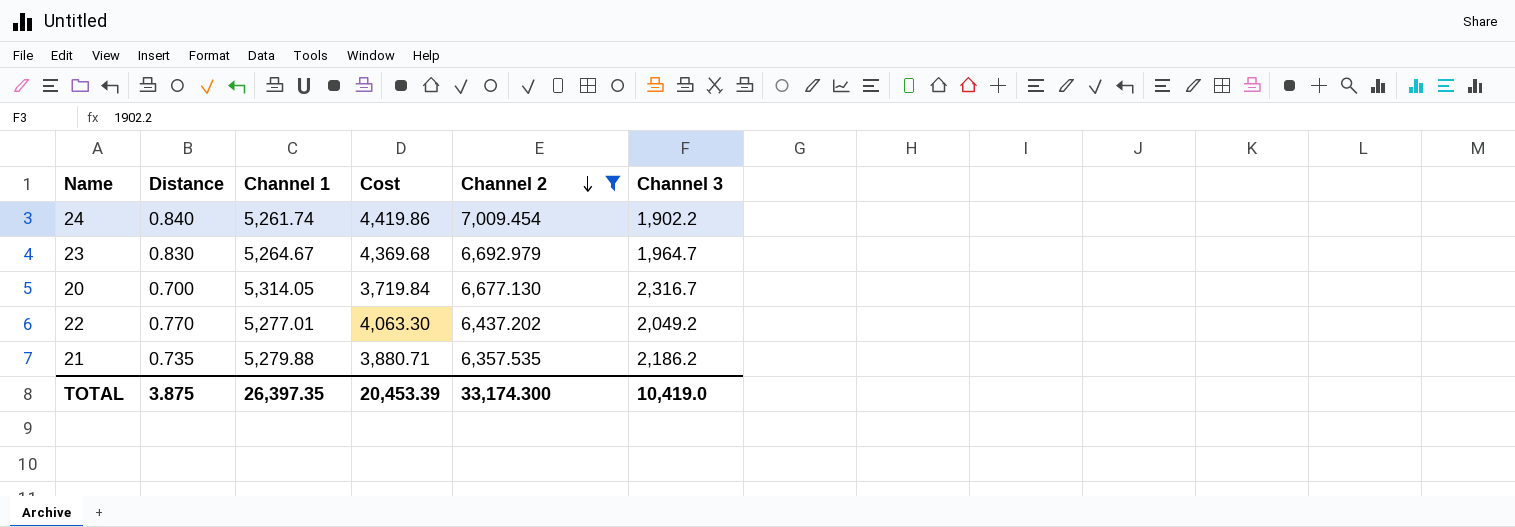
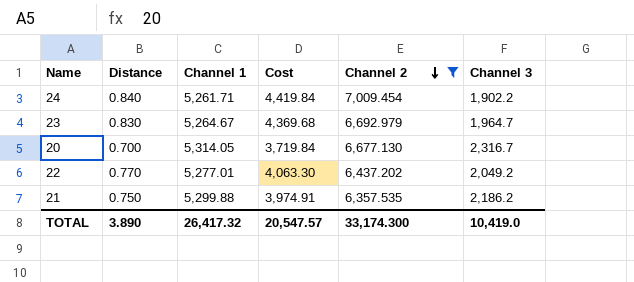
24 | Channel 1: 5,261.74 -> 5,261.71
24 | Cost: 4,419.86 -> 4,419.84
21 | Distance: 0.735 -> 0.750
21 | Channel 1: 5,279.88 -> 5,299.88
21 | Cost: 3,880.71 -> 3,974.91
TOTAL | Distance: 3.875 -> 3.890
TOTAL | Channel 1: 26,397.35 -> 26,417.32
TOTAL | Cost: 20,453.39 -> 20,547.57

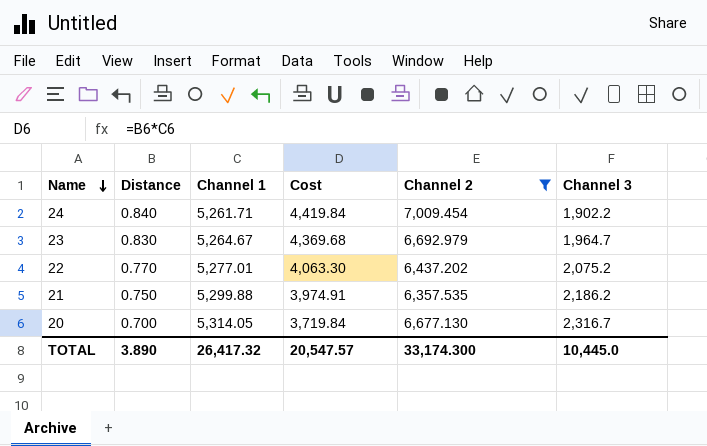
row order: Channel 2 descending -> Name descending
22 | Channel 3: 2,049.2 -> 2,075.2
TOTAL | Channel 3: 10,419.0 -> 10,445.0

